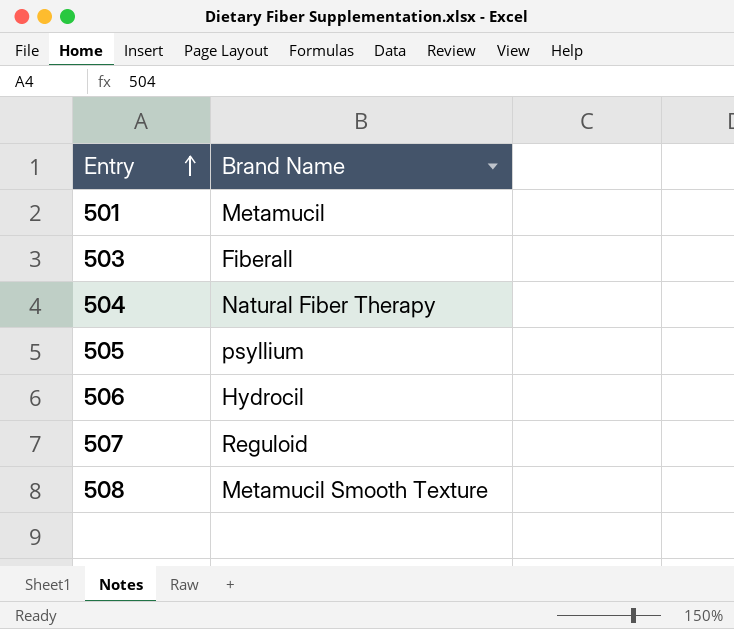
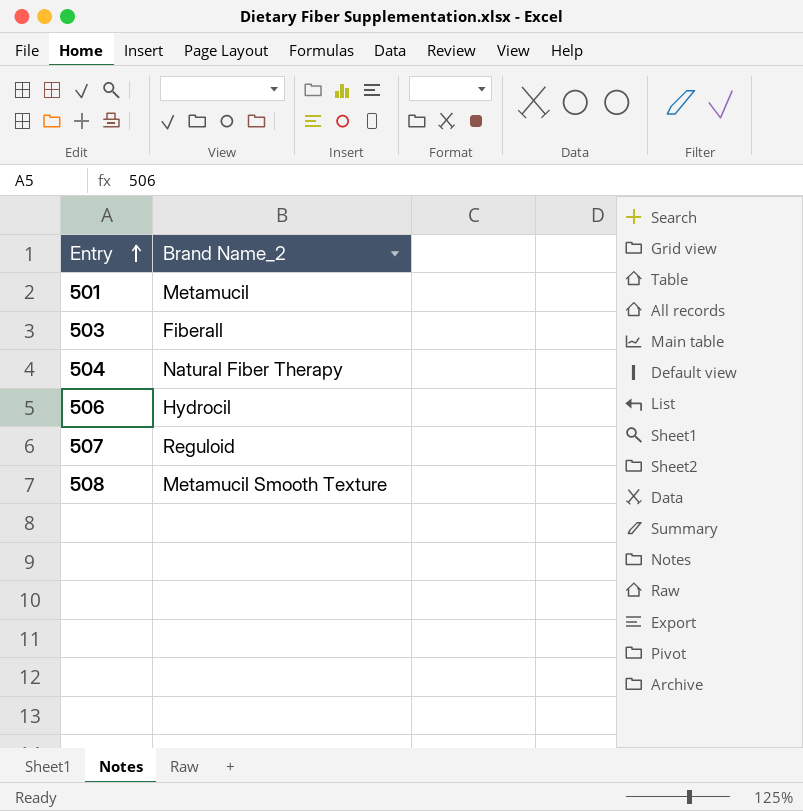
column name: Brand Name -> Brand Name_2
row 505: psyllium -> none

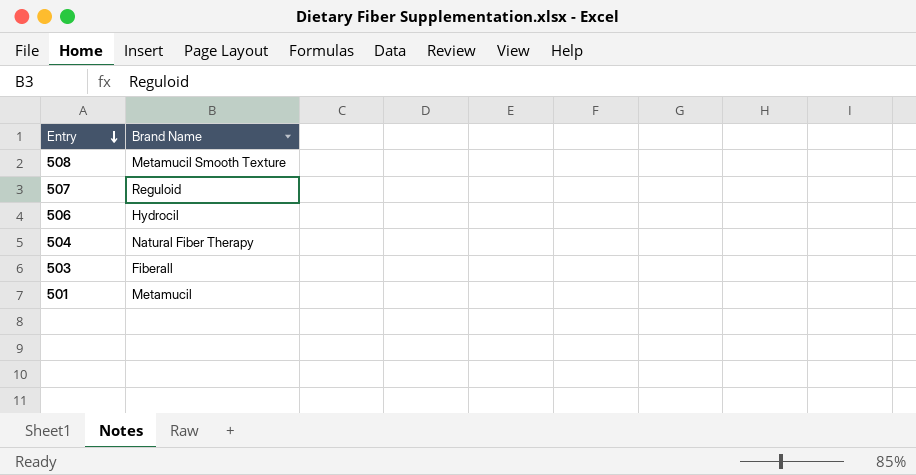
row order: Entry ascending -> Entry descending
column name: Brand Name_2 -> Brand Name

